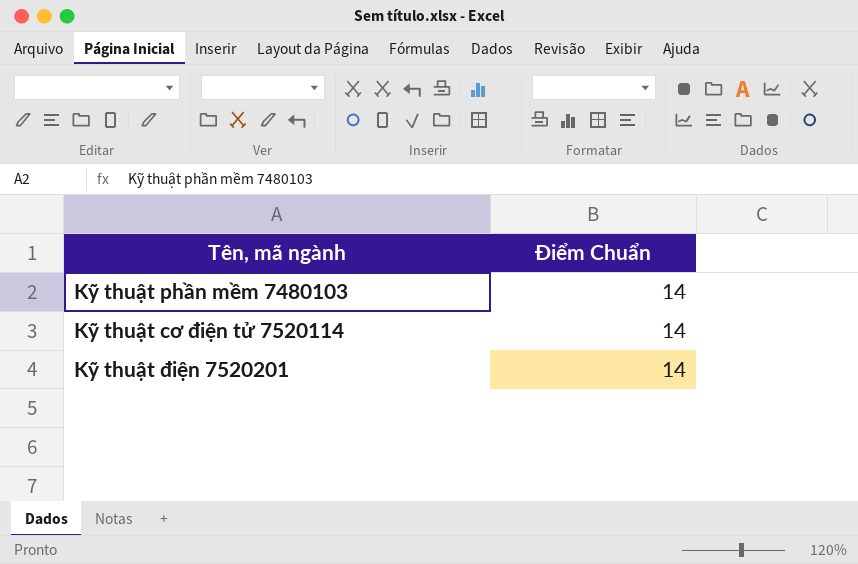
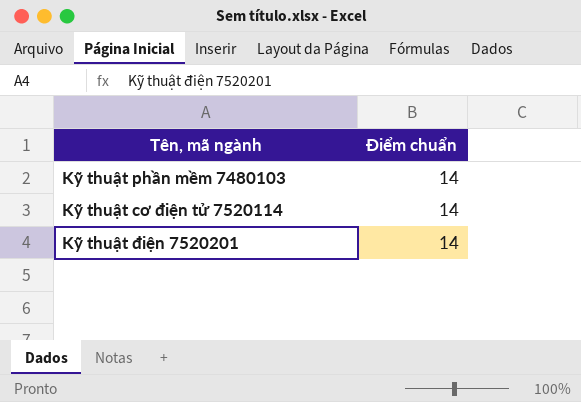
column name: Điểm Chuẩn -> Điểm chuẩn

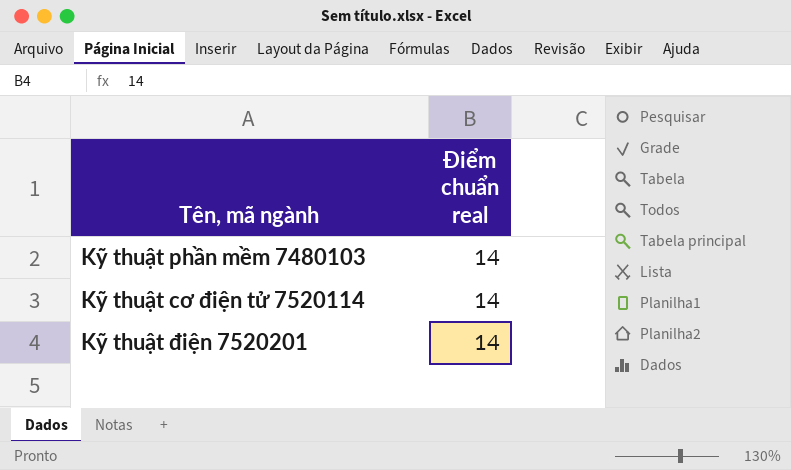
column name: Điểm chuẩn -> Điểm chuẩn real

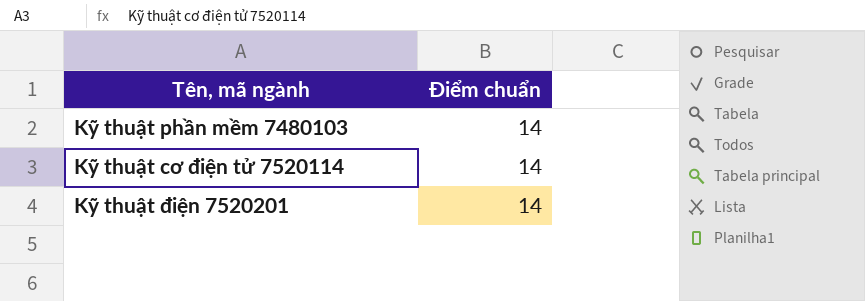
column name: Điểm chuẩn real -> Điểm chuẩn

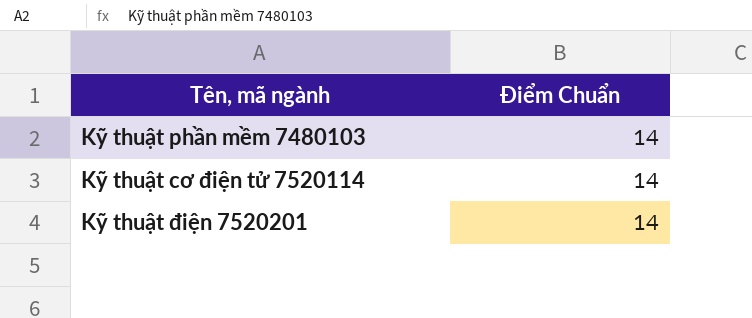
column name: Điểm chuẩn -> Điểm Chuẩn

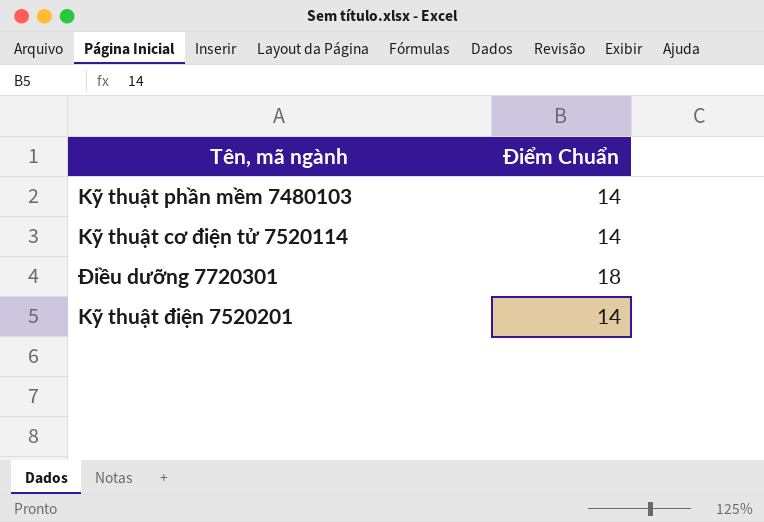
row Điều dưỡng 7720301: none -> 18

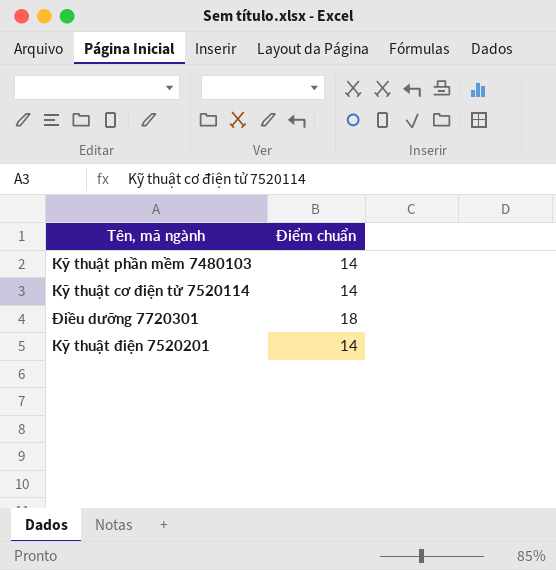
column name: Điểm Chuẩn -> Điểm chuẩn

